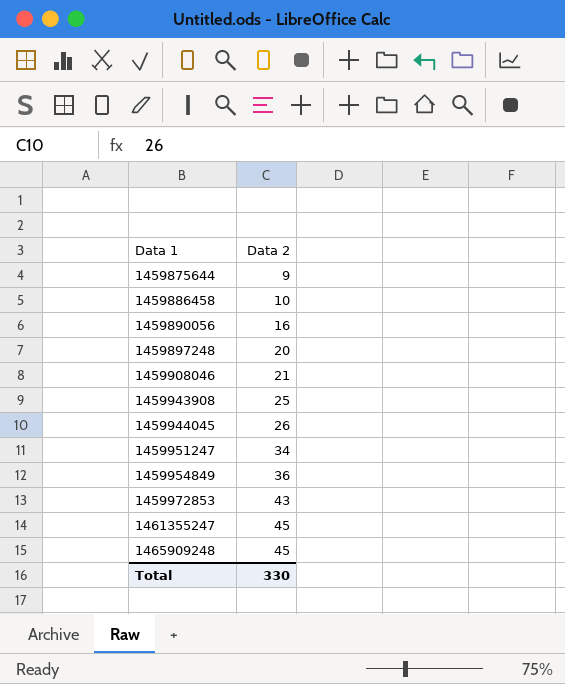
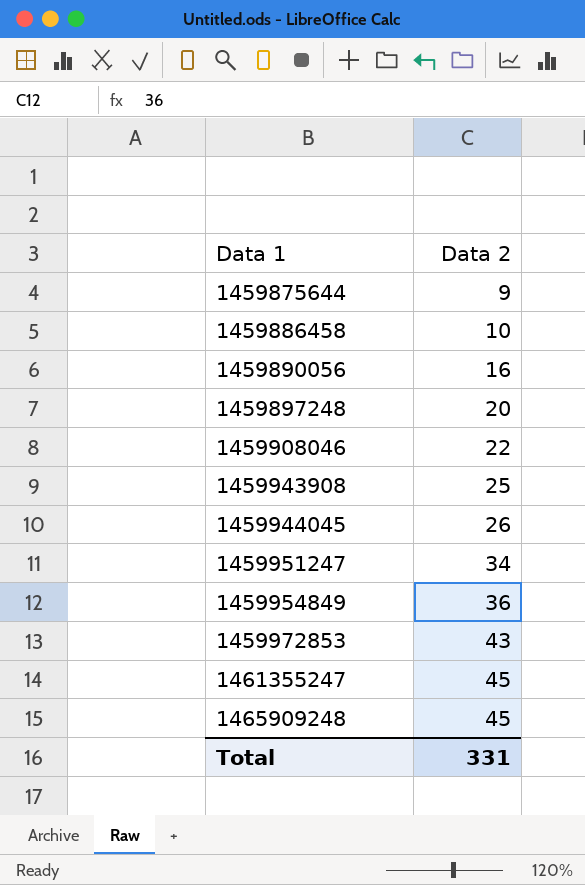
1459908046 | Data 2: 21 -> 22
Total | Data 2: 330 -> 331

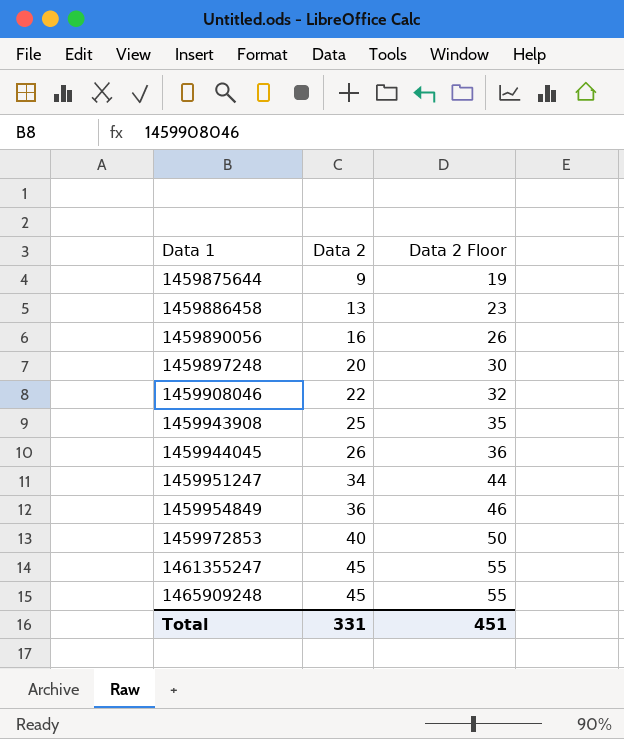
column Data 2 Floor | formula: none -> [Data 2] + 10
1459886458 | Data 2: 10 -> 13
1459972853 | Data 2: 43 -> 40

